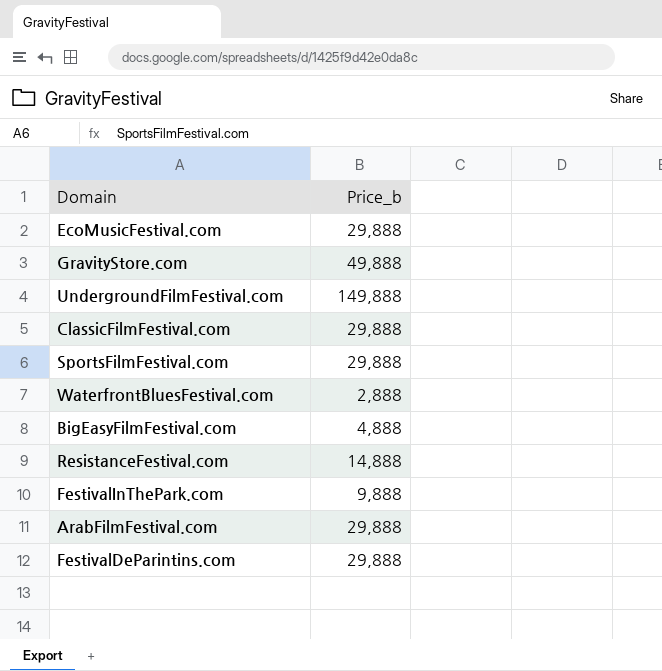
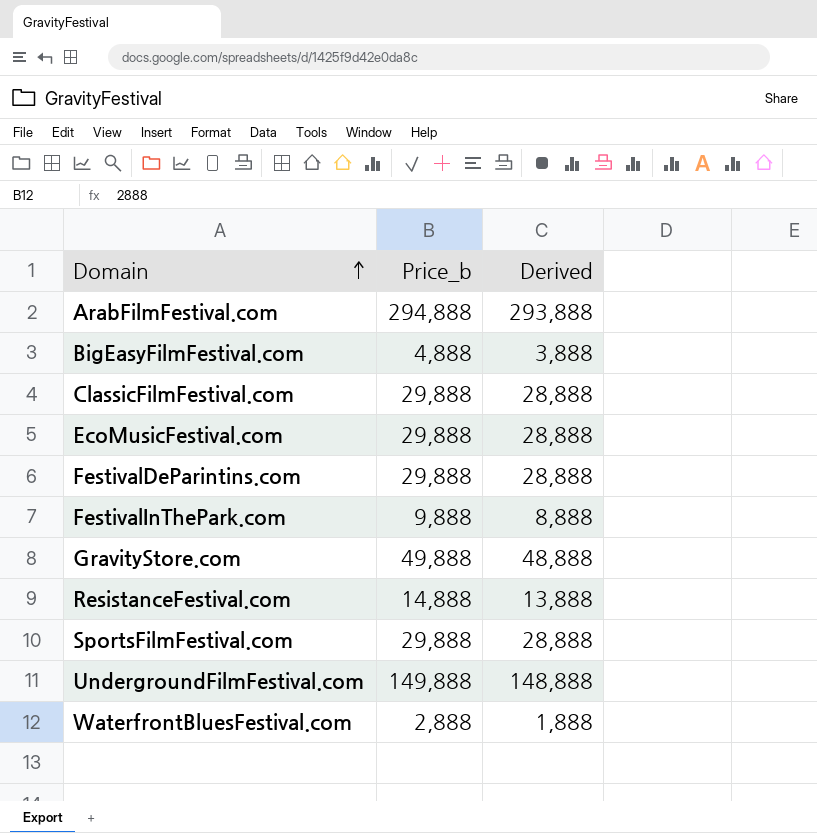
row order: none -> Domain ascending
column Derived | formula: none -> [Price_b] - 1000
ArabFilmFestival.com | Price_b: 29,888 -> 294,888

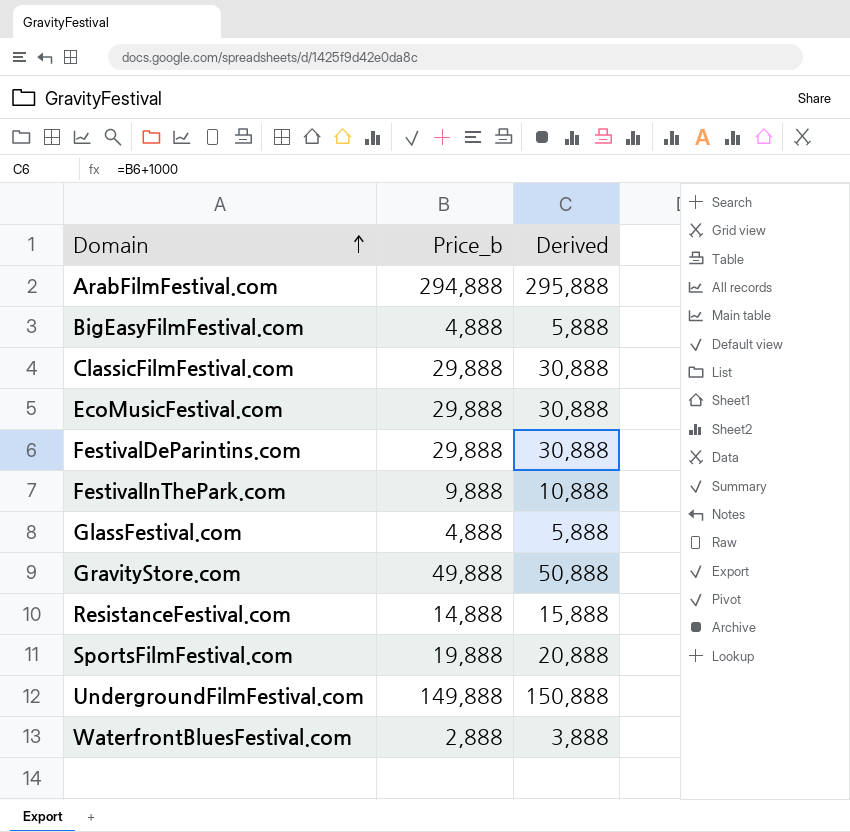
column Derived | formula: [Price_b] - 1000 -> [Price_b] + 1000
row GlassFestival.com: none -> 4,888 | 5,888
SportsFilmFestival.com | Price_b: 29,888 -> 19,888

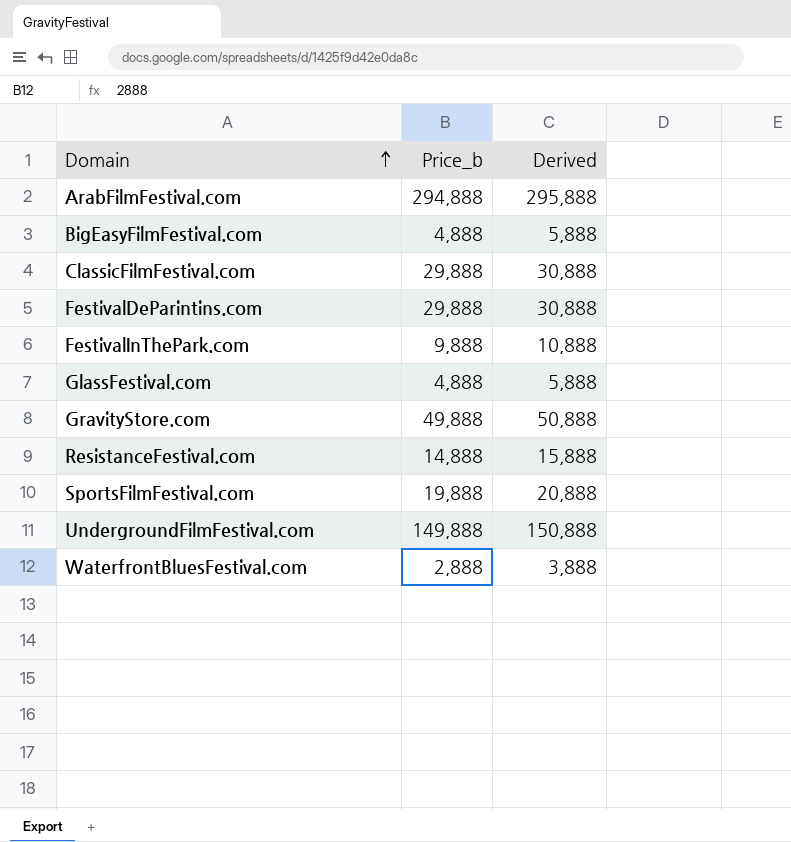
row EcoMusicFestival.com: 29,888 | 30,888 -> none

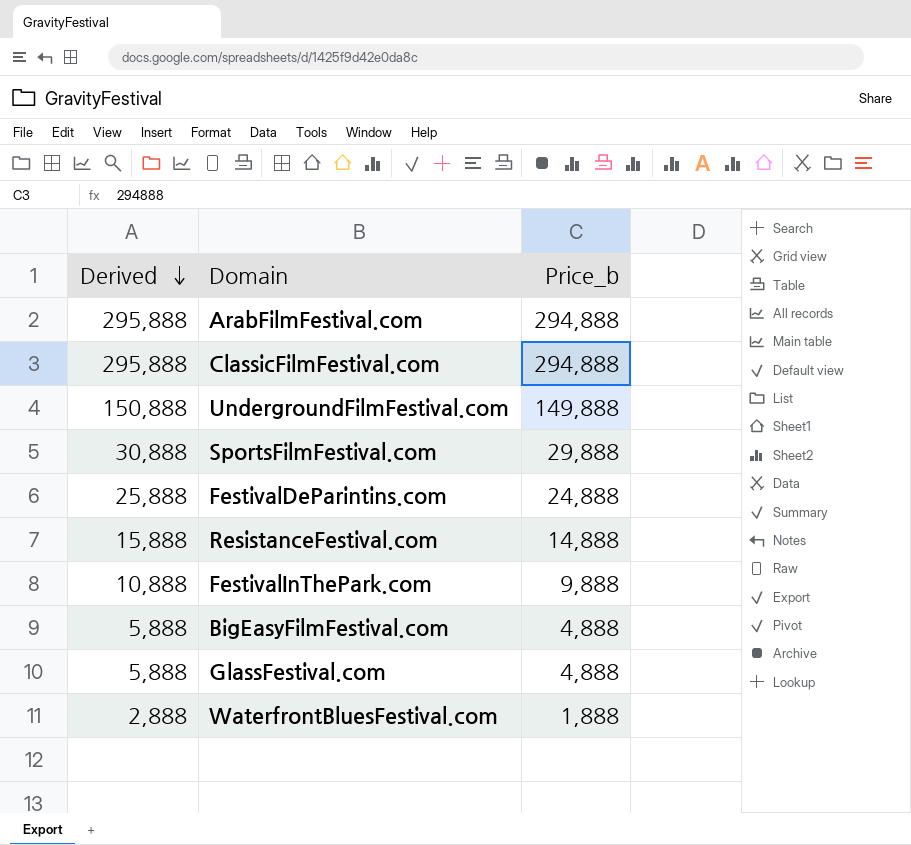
row order: Domain ascending -> Derived descending
column Derived | position: 3 -> 1
row GravityStore.com: 49,888 | 50,888 -> none
ClassicFilmFestival.com | Derived: 30,888 -> 295,888
ClassicFilmFestival.com | Price_b: 29,888 -> 294,888
SportsFilmFestival.com | Derived: 20,888 -> 30,888
SportsFilmFestival.com | Price_b: 19,888 -> 29,888
FestivalDeParintins.com | Derived: 30,888 -> 25,888
FestivalDeParintins.com | Price_b: 29,888 -> 24,888
WaterfrontBluesFestival.com | Derived: 3,888 -> 2,888
WaterfrontBluesFestival.com | Price_b: 2,888 -> 1,888

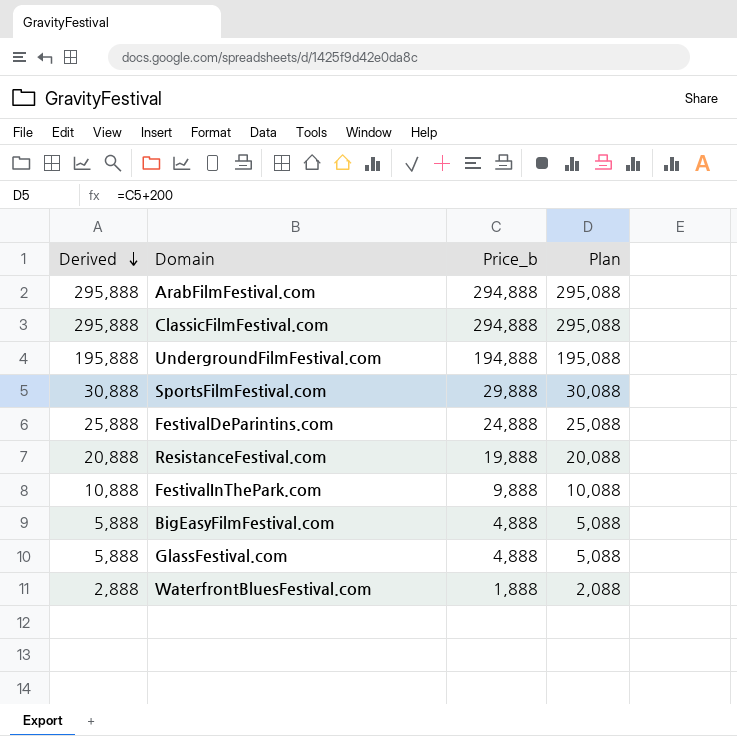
column Plan | formula: none -> [Price_b] + 200
UndergroundFilmFestival.com | Derived: 150,888 -> 195,888
UndergroundFilmFestival.com | Price_b: 149,888 -> 194,888
ResistanceFestival.com | Derived: 15,888 -> 20,888
ResistanceFestival.com | Price_b: 14,888 -> 19,888

